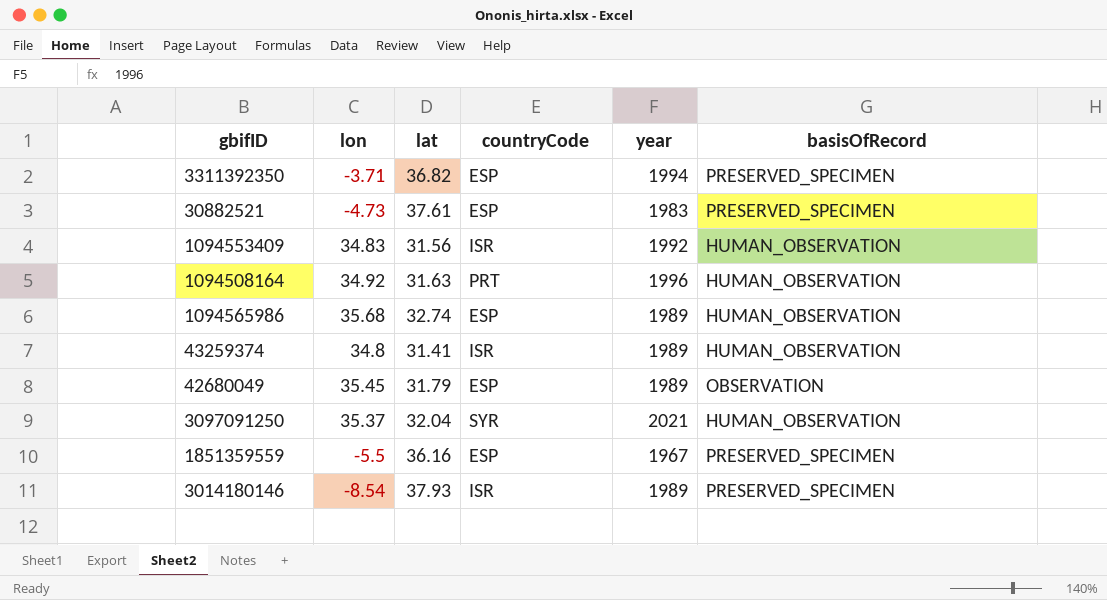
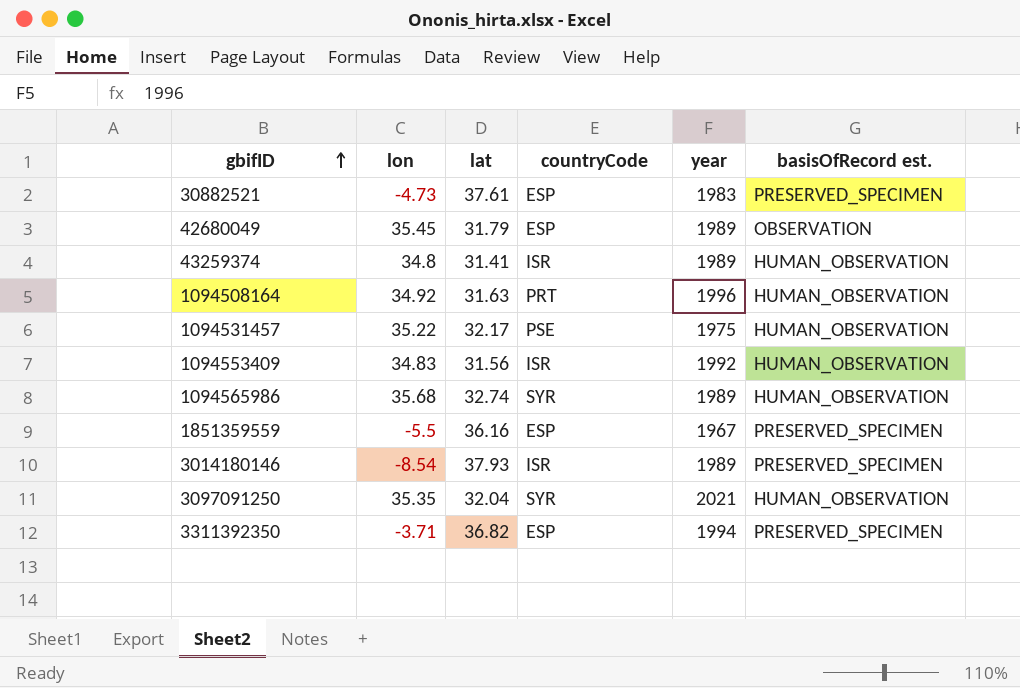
row order: none -> gbifID ascending
column name: basisOfRecord -> basisOfRecord est.
row 1094531457: none -> 35.22 | 32.17 | PSE | 1975 | HUMAN_OBSERVATION
1094565986 | countryCode: ESP -> SYR
3097091250 | lon: 35.37 -> 35.35

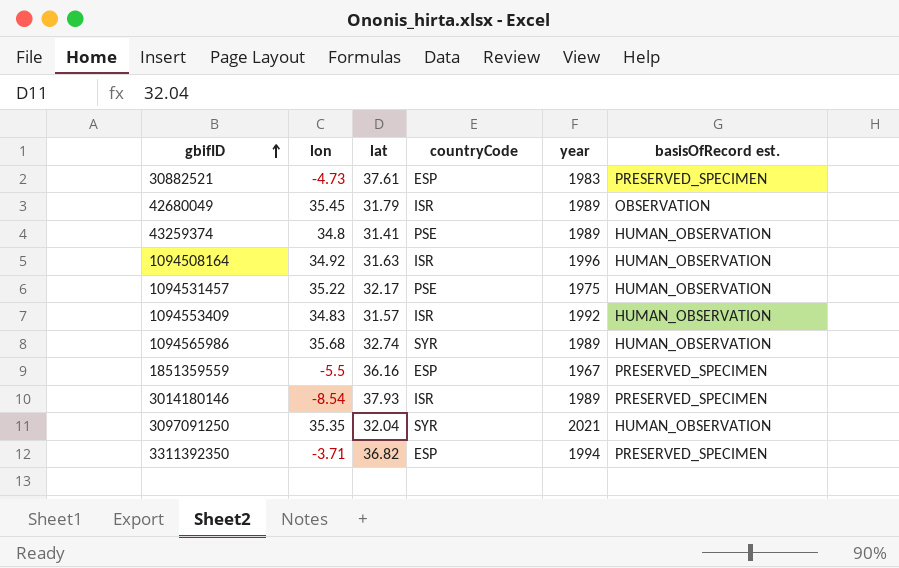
42680049 | countryCode: ESP -> ISR
43259374 | countryCode: ISR -> PSE
1094508164 | countryCode: PRT -> ISR
1094553409 | lat: 31.56 -> 31.57

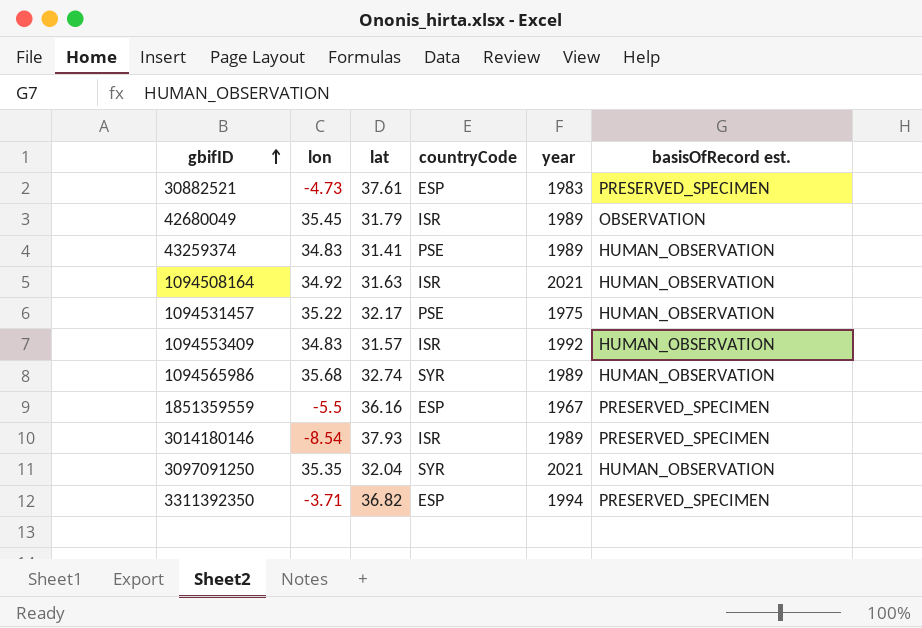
43259374 | lon: 34.8 -> 34.83
1094508164 | year: 1996 -> 2021

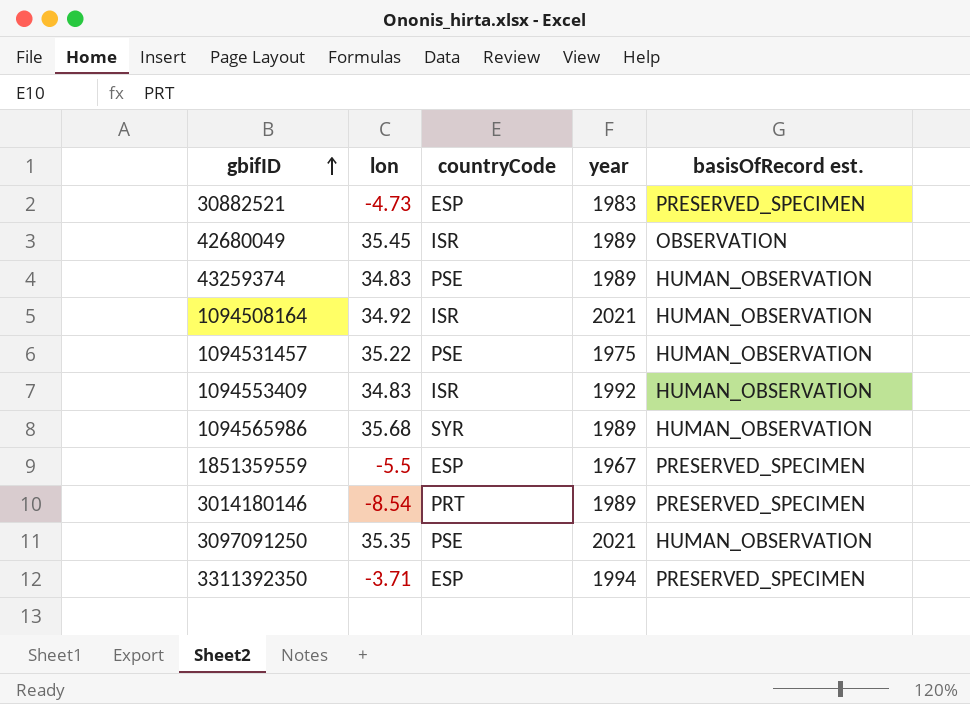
column lat | position: 3 -> none
3014180146 | countryCode: ISR -> PRT
3097091250 | countryCode: SYR -> PSE

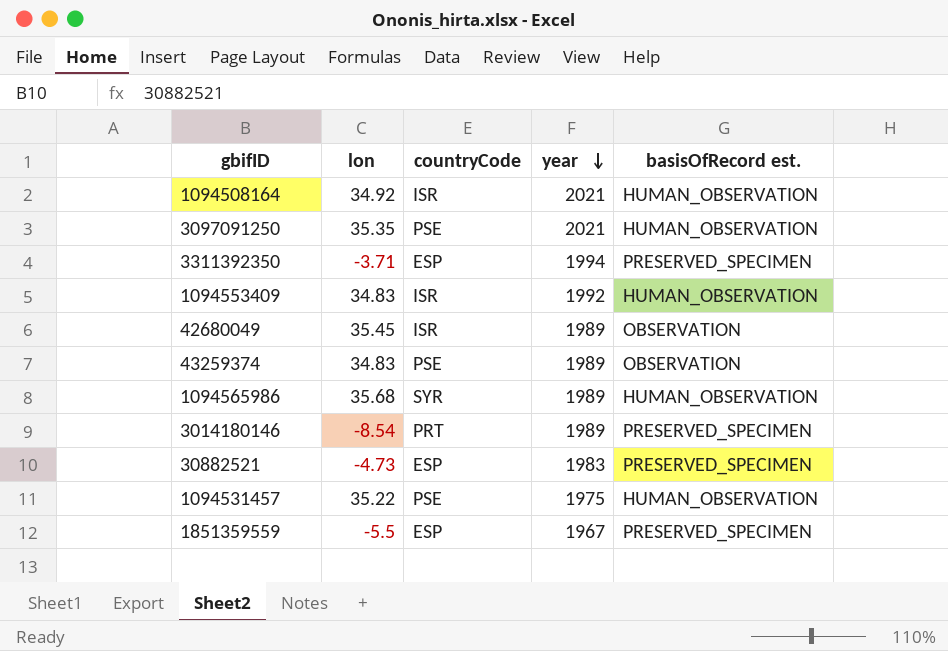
row order: gbifID ascending -> year descending
43259374 | basisOfRecord est.: HUMAN_OBSERVATION -> OBSERVATION

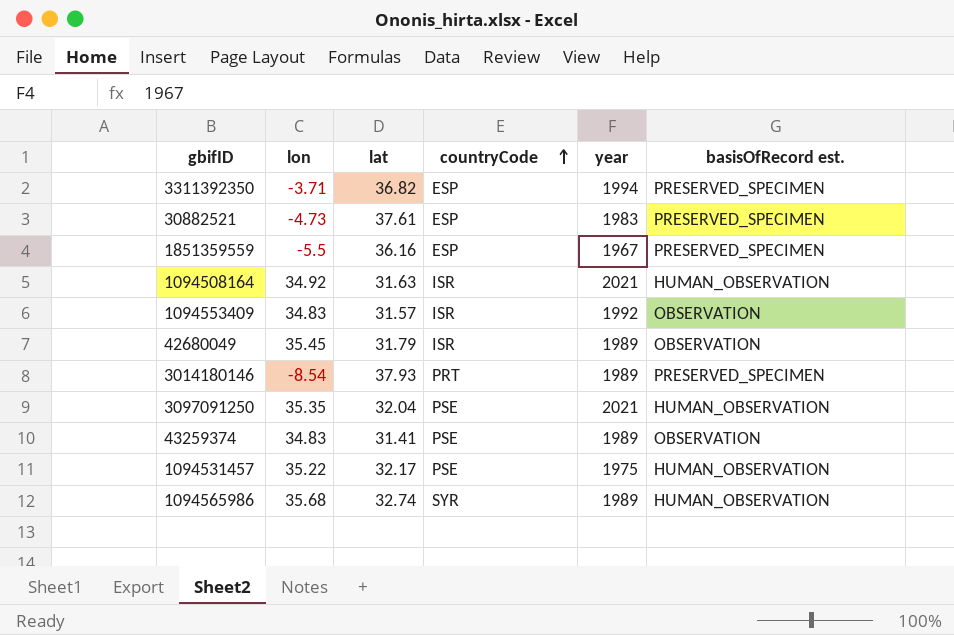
row order: year descending -> countryCode ascending
column lat | position: none -> 3
1094553409 | basisOfRecord est.: HUMAN_OBSERVATION -> OBSERVATION

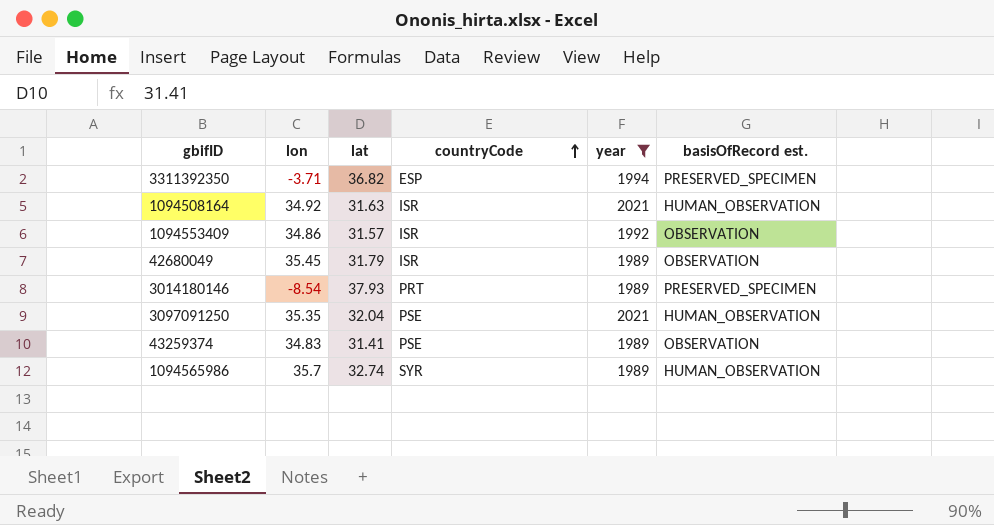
filter: none -> year >= 1989
1094553409 | lon: 34.83 -> 34.86
1094565986 | lon: 35.68 -> 35.7

